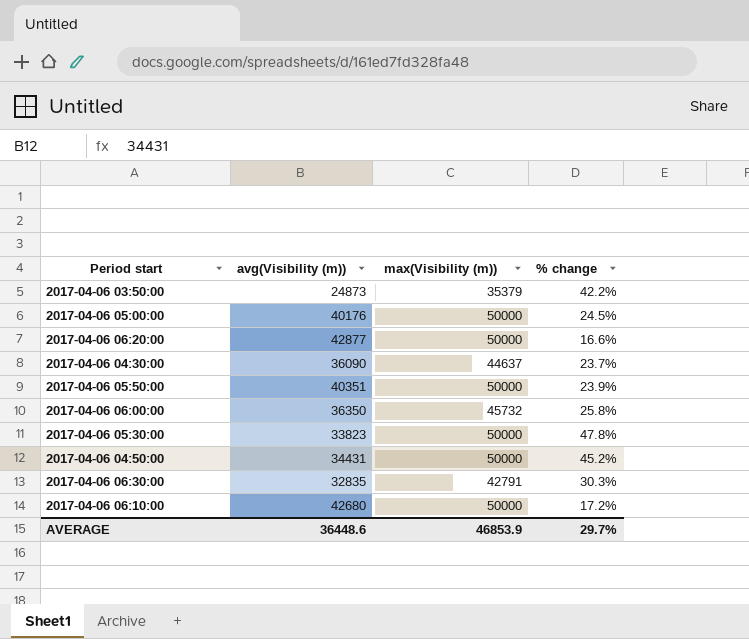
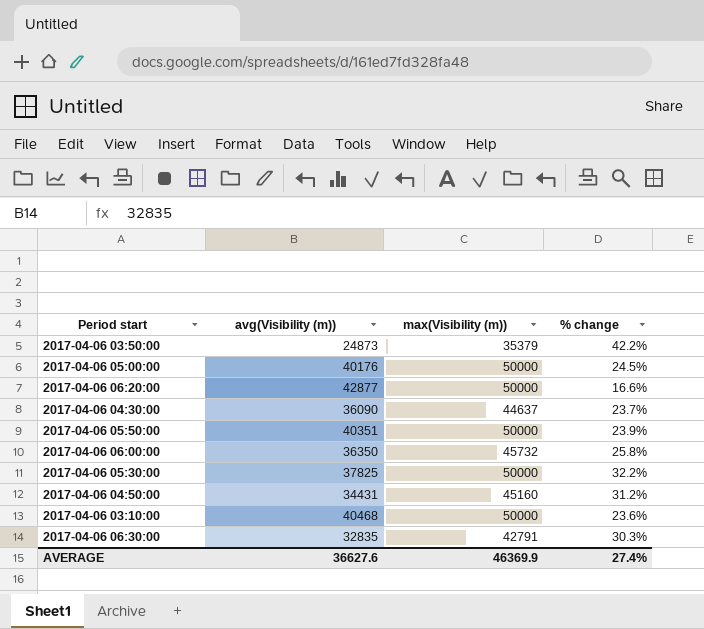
row 2017-04-06 06:10:00: 42680 | 50000 | 17.2% -> none
2017-04-06 05:30:00 | avg(Visibility (m)): 33823 -> 37825
2017-04-06 05:30:00 | % change: 47.8% -> 32.2%
2017-04-06 04:50:00 | max(Visibility (m)): 50000 -> 45160
2017-04-06 04:50:00 | % change: 45.2% -> 31.2%
row 2017-04-06 03:10:00: none -> 40468 | 50000 | 23.6%
AVERAGE | avg(Visibility (m)): 36448.6 -> 36627.6
AVERAGE | max(Visibility (m)): 46853.9 -> 46369.9
AVERAGE | % change: 29.7% -> 27.4%

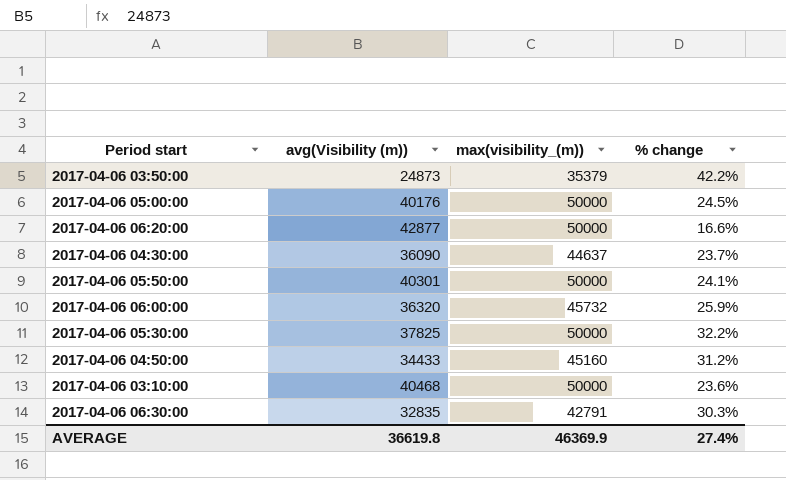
column name: max(Visibility (m)) -> max(visibility_(m))
2017-04-06 05:50:00 | avg(Visibility (m)): 40351 -> 40301
2017-04-06 05:50:00 | % change: 23.9% -> 24.1%
2017-04-06 06:00:00 | avg(Visibility (m)): 36350 -> 36320
2017-04-06 06:00:00 | % change: 25.8% -> 25.9%
2017-04-06 04:50:00 | avg(Visibility (m)): 34431 -> 34433
AVERAGE | avg(Visibility (m)): 36627.6 -> 36619.8

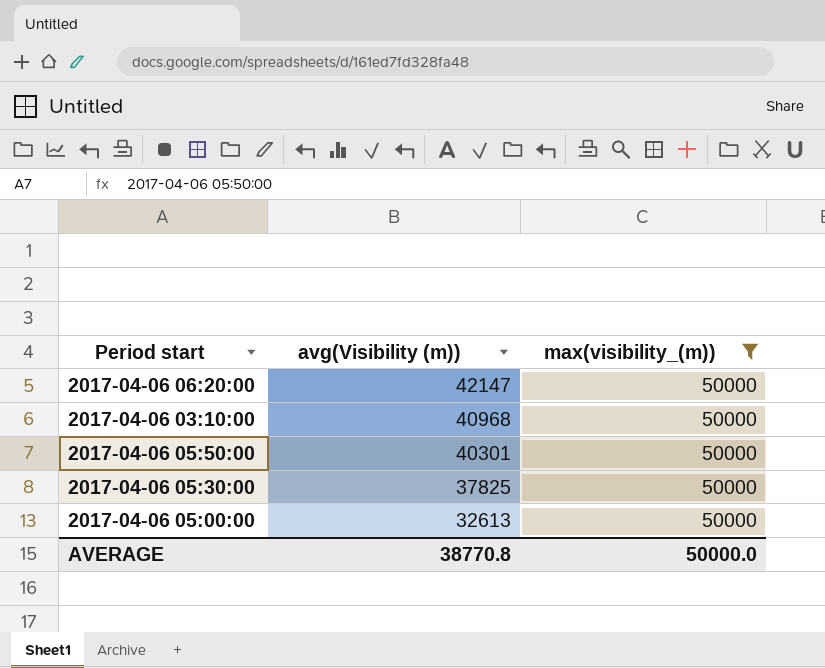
filter: none -> max(visibility_(m)) = 50000
row order: none -> avg(Visibility (m)) descending
column % change | formula: ([max(visibility_(m))] - [avg(Visibility (m))]) / [avg(Visibility (m))] -> none
2017-04-06 06:20:00 | avg(Visibility (m)): 42877 -> 42147
2017-04-06 03:10:00 | avg(Visibility (m)): 40468 -> 40968
2017-04-06 05:00:00 | avg(Visibility (m)): 40176 -> 32613
AVERAGE | avg(Visibility (m)): 36619.8 -> 38770.8
AVERAGE | max(visibility_(m)): 46369.9 -> 50000.0

